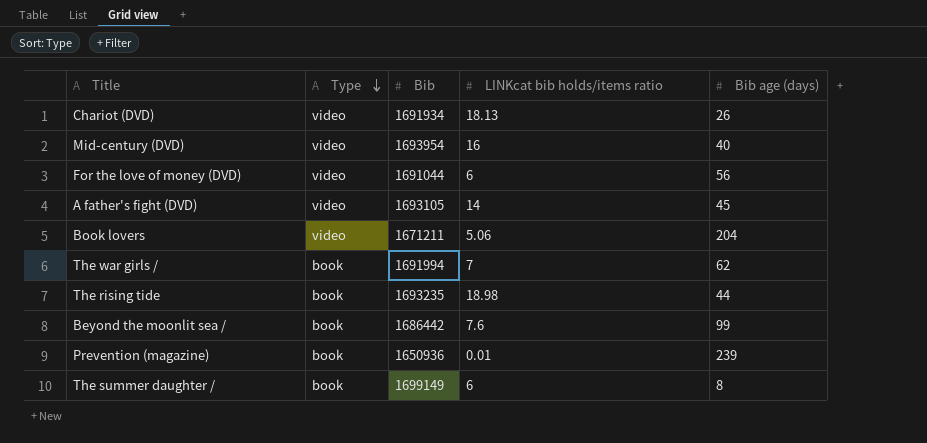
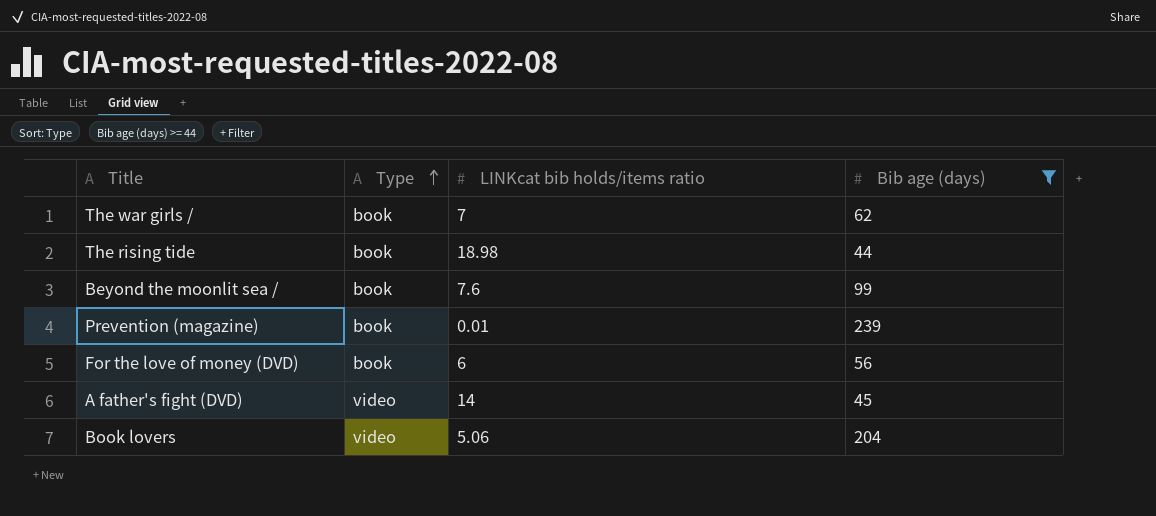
filter: none -> Bib age (days) >= 44
row order: Type descending -> Type ascending
column Bib | position: 3 -> none
For the love of money (DVD) | Type: video -> book

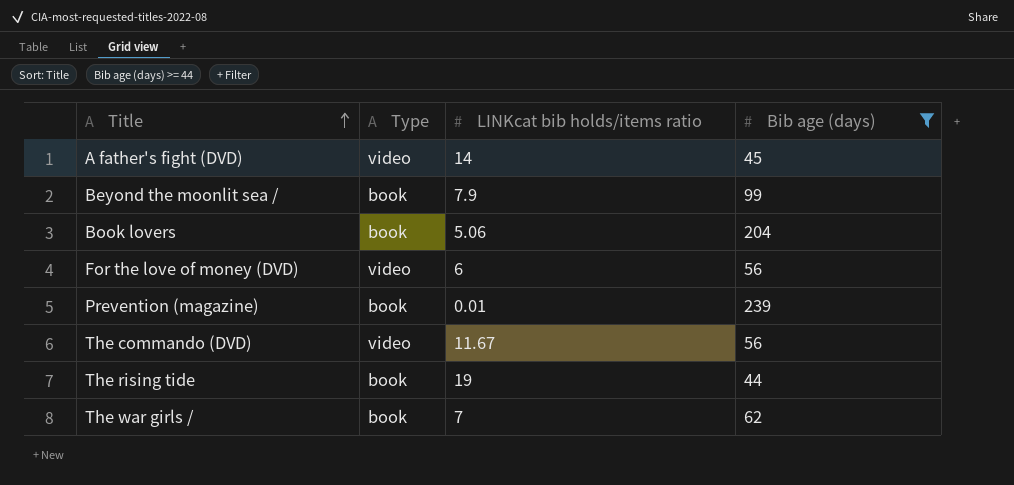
row order: Type ascending -> Title ascending
Beyond the moonlit sea / | LINKcat bib holds/items ratio: 7.6 -> 7.9
Book lovers | Type: video -> book
For the love of money (DVD) | Type: book -> video
row The commando (DVD): none -> video | 11.67 | 56
The rising tide | LINKcat bib holds/items ratio: 18.98 -> 19

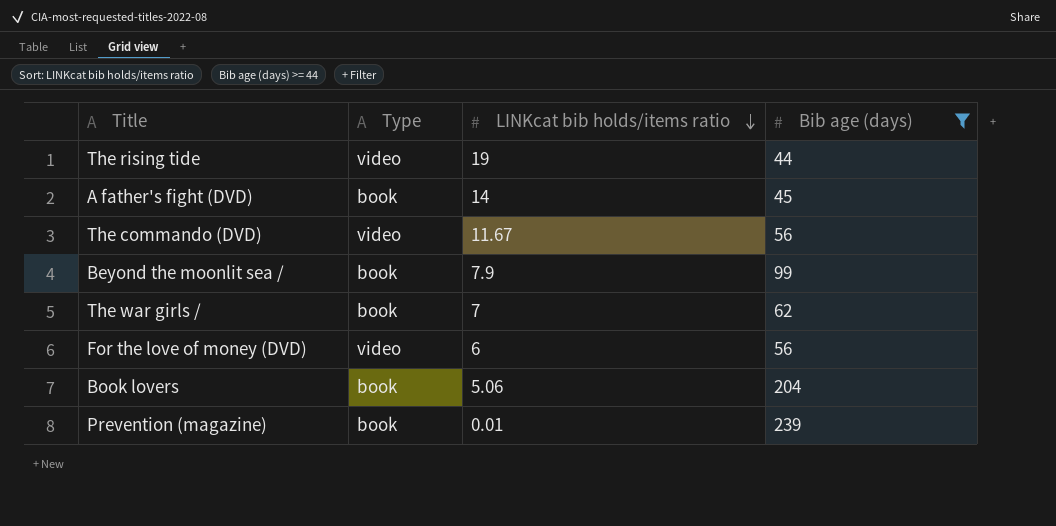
row order: Title ascending -> LINKcat bib holds/items ratio descending
The rising tide | Type: book -> video
A father's fight (DVD) | Type: video -> book

